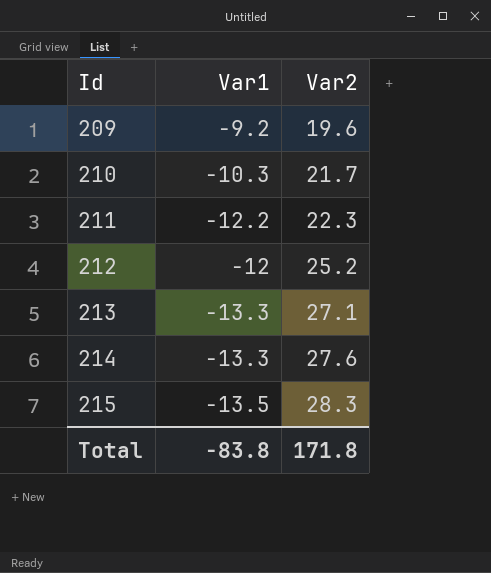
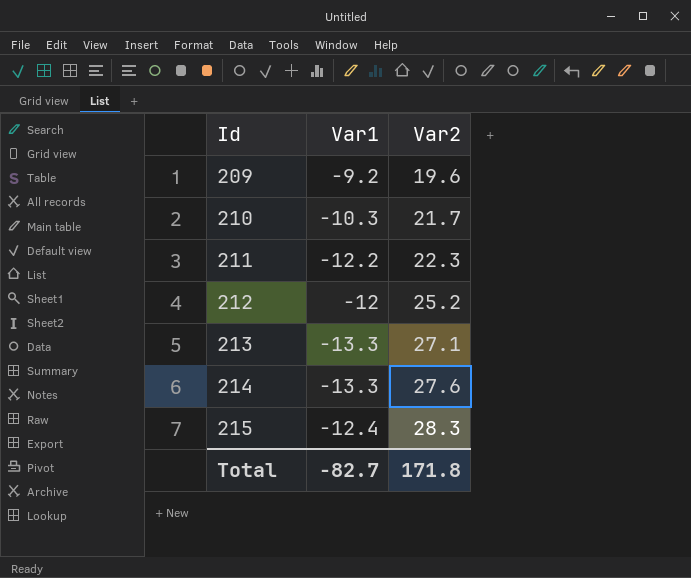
215 | Var1: -13.5 -> -12.4
Total | Var1: -83.8 -> -82.7

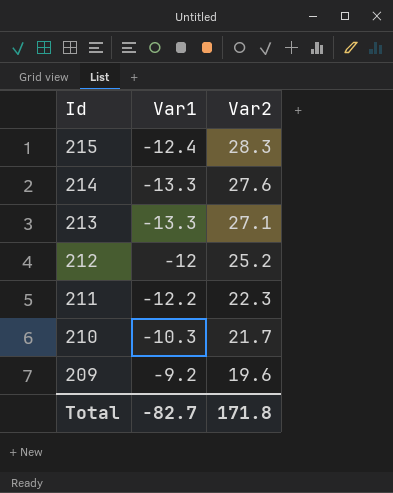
row order: Id ascending -> Id descending

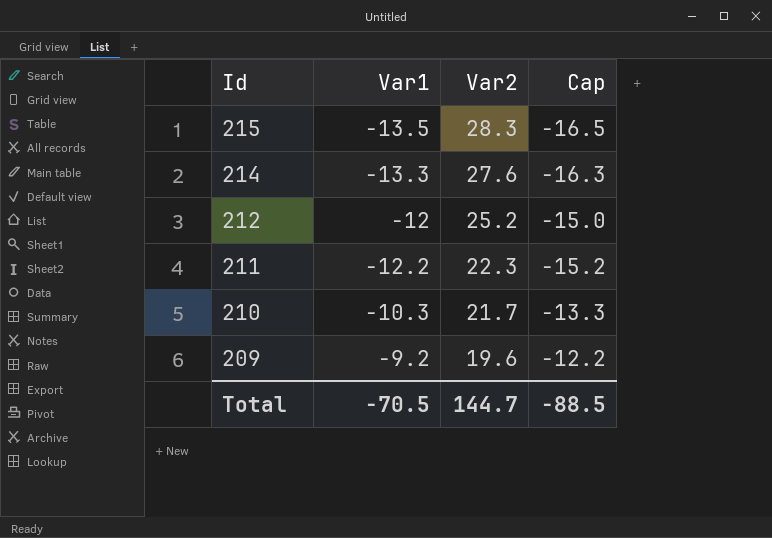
column Cap | formula: none -> [Var1] - 3
row 213: -13.3 | 27.1 -> none
215 | Var1: -12.4 -> -13.5
Total | Var1: -82.7 -> -70.5
Total | Var2: 171.8 -> 144.7

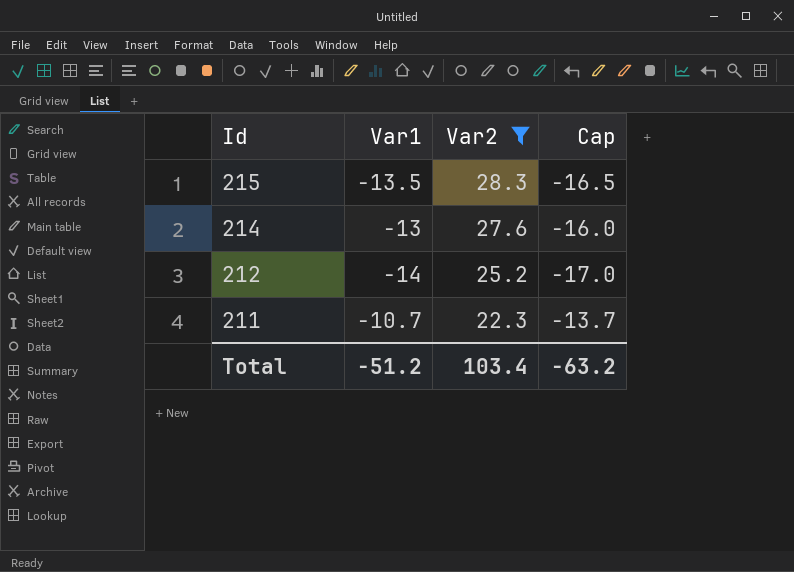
filter: none -> Var2 >= 22.3
214 | Var1: -13.3 -> -13
214 | Cap: -16.3 -> -16.0
212 | Var1: -12 -> -14
212 | Cap: -15.0 -> -17.0
211 | Var1: -12.2 -> -10.7
211 | Cap: -15.2 -> -13.7
Total | Var1: -70.5 -> -51.2
Total | Var2: 144.7 -> 103.4
Total | Cap: -88.5 -> -63.2

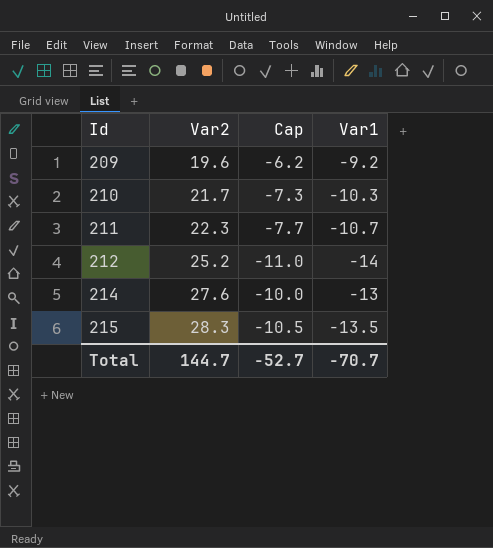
filter: Var2 >= 22.3 -> none
row order: Id descending -> Id ascending
column Cap | formula: [Var1] - 3 -> [Var1] + 3
column Var1 | position: 2 -> 4
Total | Var2: 103.4 -> 144.7
Total | Cap: -63.2 -> -52.7
Total | Var1: -51.2 -> -70.7

